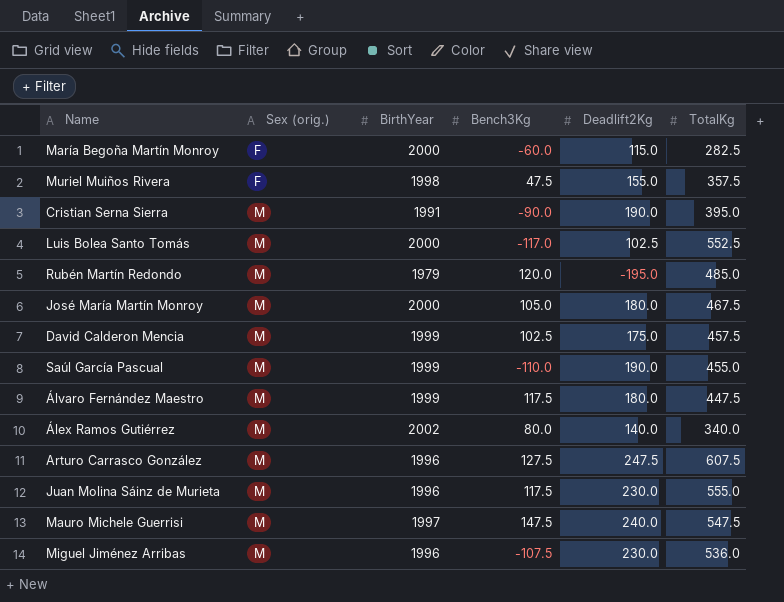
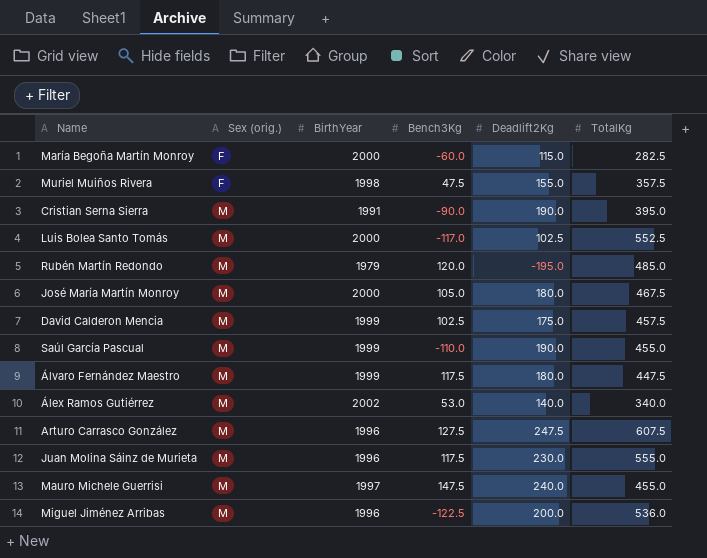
Álex Ramos Gutiérrez | Bench3Kg: 80.0 -> 53.0
Mauro Michele Guerrisi | TotalKg: 547.5 -> 455.0
Miguel Jiménez Arribas | Bench3Kg: -107.5 -> -122.5
Miguel Jiménez Arribas | Deadlift2Kg: 230.0 -> 200.0

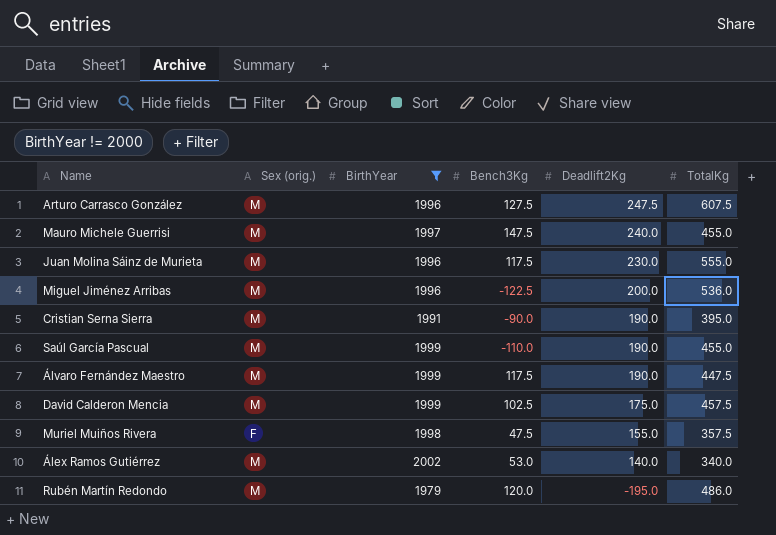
filter: none -> BirthYear != 2000
row order: Sex (orig.) ascending -> Deadlift2Kg descending
Álvaro Fernández Maestro | Deadlift2Kg: 180.0 -> 190.0
Rubén Martín Redondo | TotalKg: 485.0 -> 486.0

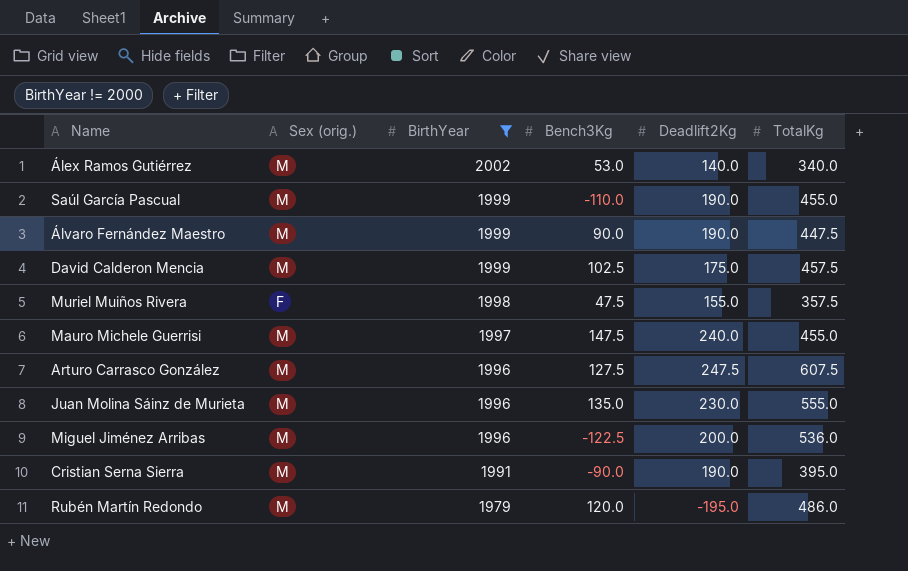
row order: Deadlift2Kg descending -> BirthYear descending
Álvaro Fernández Maestro | Bench3Kg: 117.5 -> 90.0
Juan Molina Sáinz de Murieta | Bench3Kg: 117.5 -> 135.0

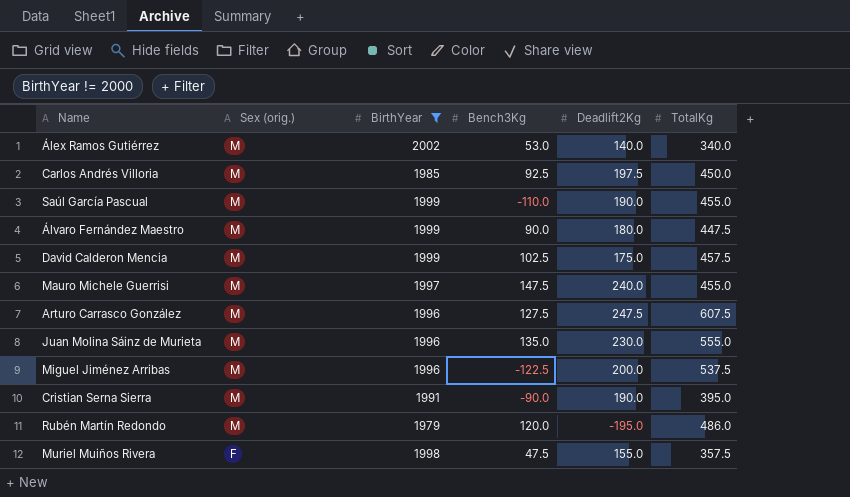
row order: BirthYear descending -> Sex (orig.) descending
row Carlos Andrés Villoria: none -> M | 1985 | 92.5 | 197.5 | 450.0
Álvaro Fernández Maestro | Deadlift2Kg: 190.0 -> 180.0
Miguel Jiménez Arribas | TotalKg: 536.0 -> 537.5

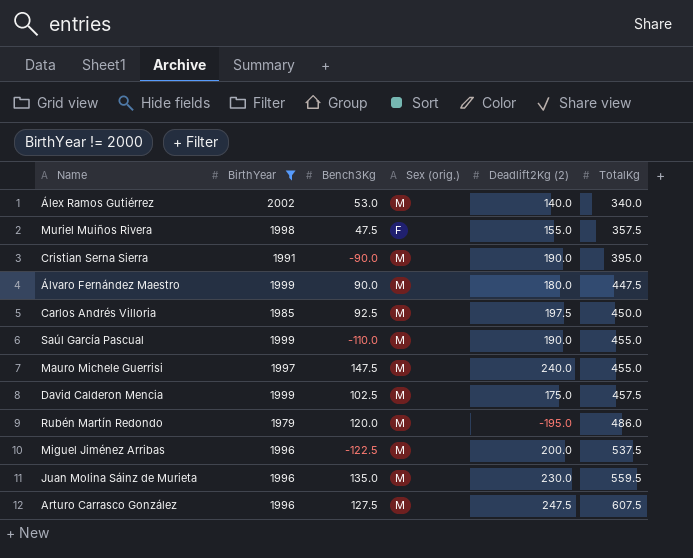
row order: Sex (orig.) descending -> TotalKg ascending
column Sex (orig.) | position: 2 -> 4
column name: Deadlift2Kg -> Deadlift2Kg (2)
Juan Molina Sáinz de Murieta | TotalKg: 555.0 -> 559.5

